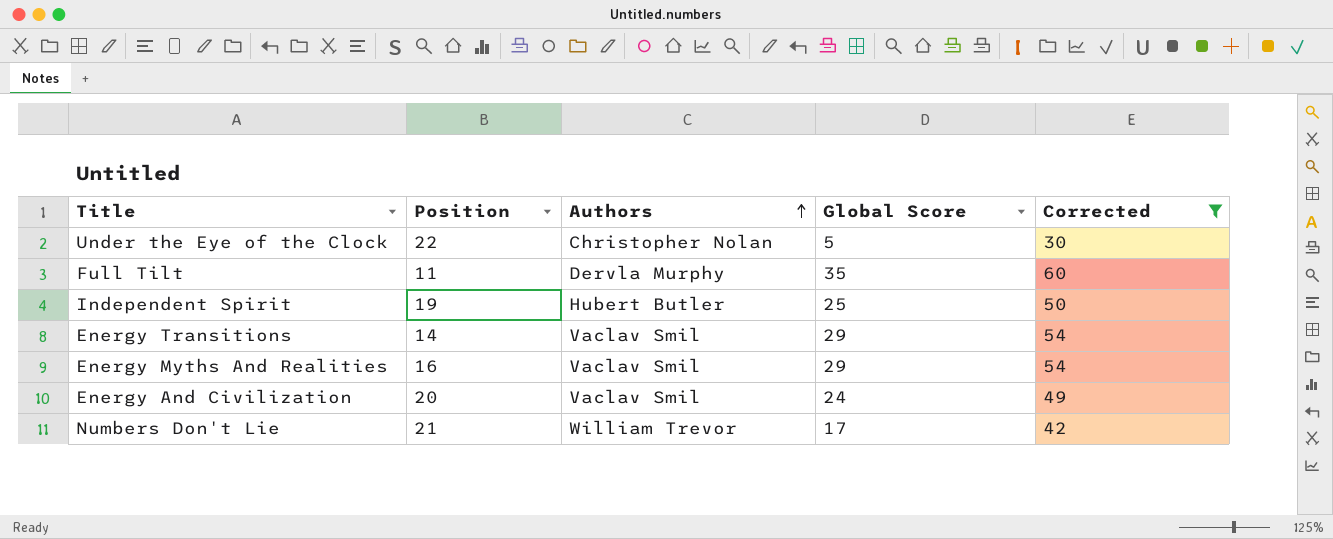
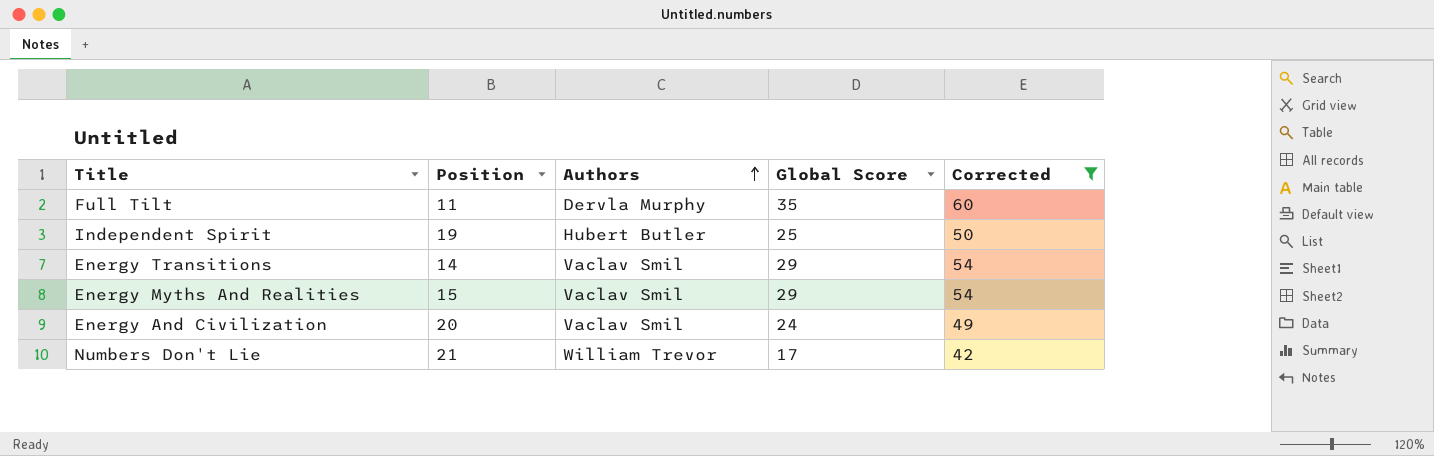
row Under the Eye of the Clock: 22 | Christopher Nolan | 5 | 30 -> none
Energy Myths And Realities | Position: 16 -> 15

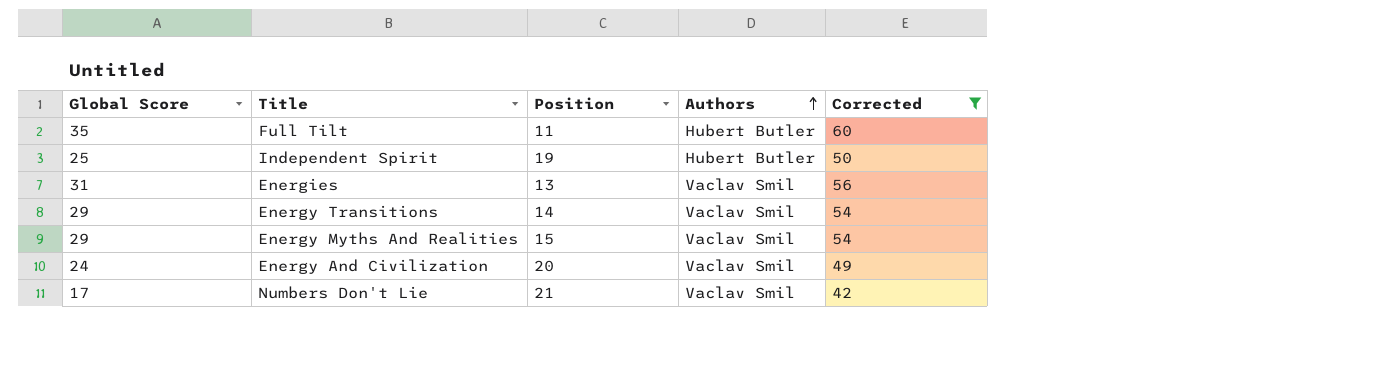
column Global Score | position: 4 -> 1
Full Tilt | Authors: Dervla Murphy -> Hubert Butler
row Energies: none -> 31 | 13 | Vaclav Smil | 56
Numbers Don't Lie | Authors: William Trevor -> Vaclav Smil

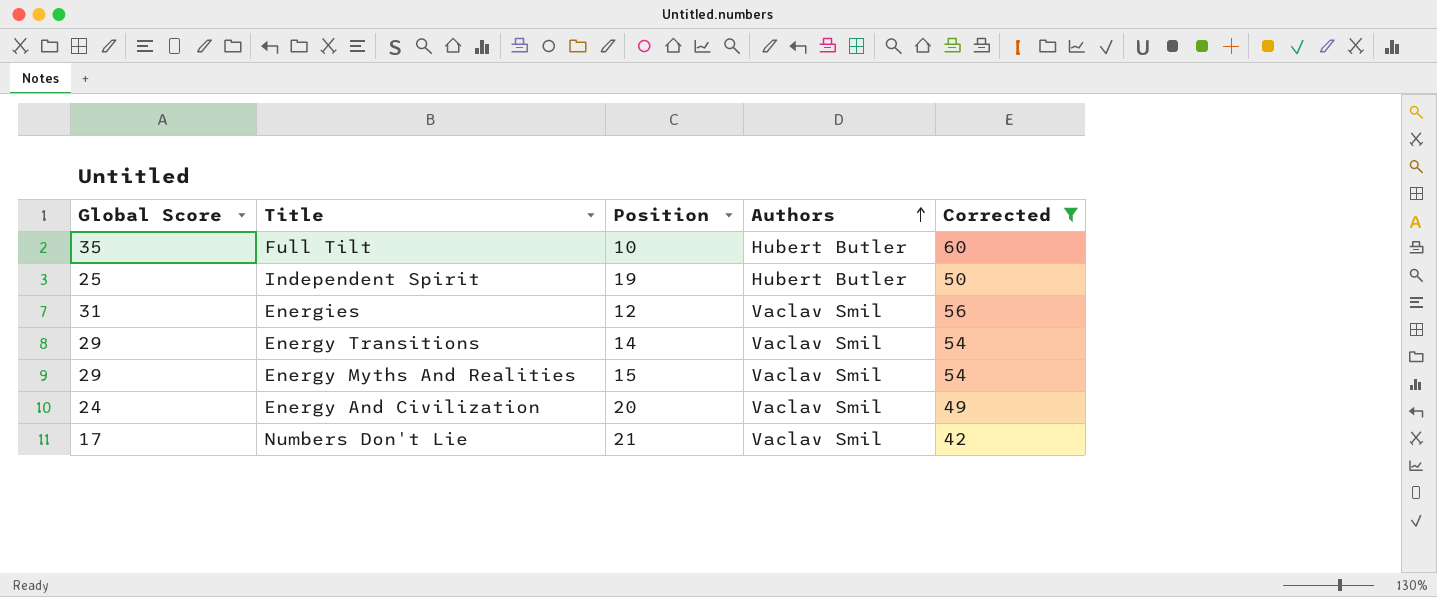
Full Tilt | Position: 11 -> 10
Energies | Position: 13 -> 12

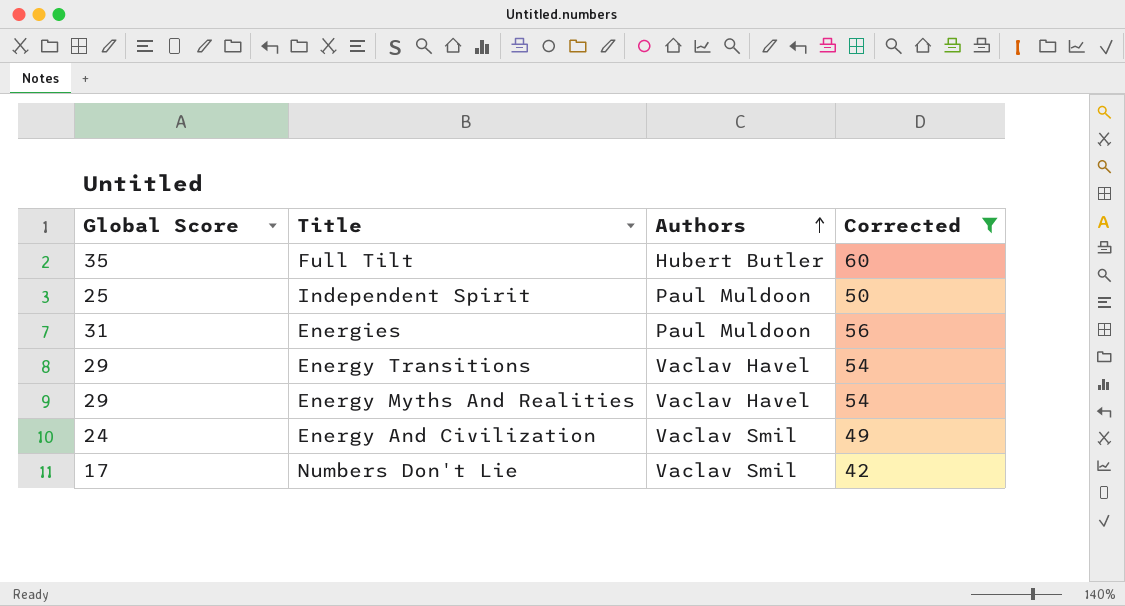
column Position | position: 3 -> none
Independent Spirit | Authors: Hubert Butler -> Paul Muldoon
Energies | Authors: Vaclav Smil -> Paul Muldoon
Energy Transitions | Authors: Vaclav Smil -> Vaclav Havel
Energy Myths And Realities | Authors: Vaclav Smil -> Vaclav Havel

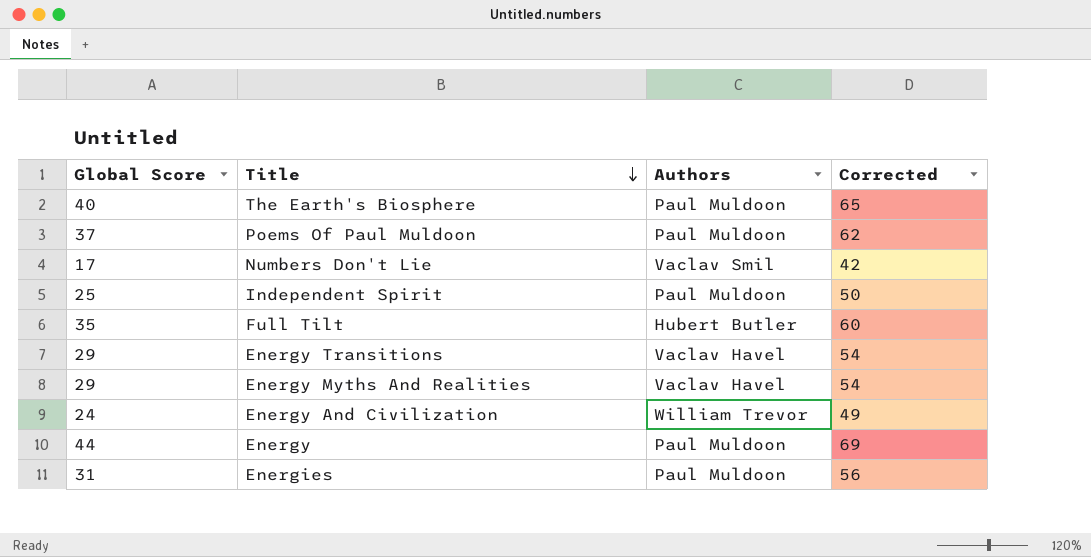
filter: Corrected <= 60 -> none
row order: Authors ascending -> Title descending
Energy And Civilization | Authors: Vaclav Smil -> William Trevor

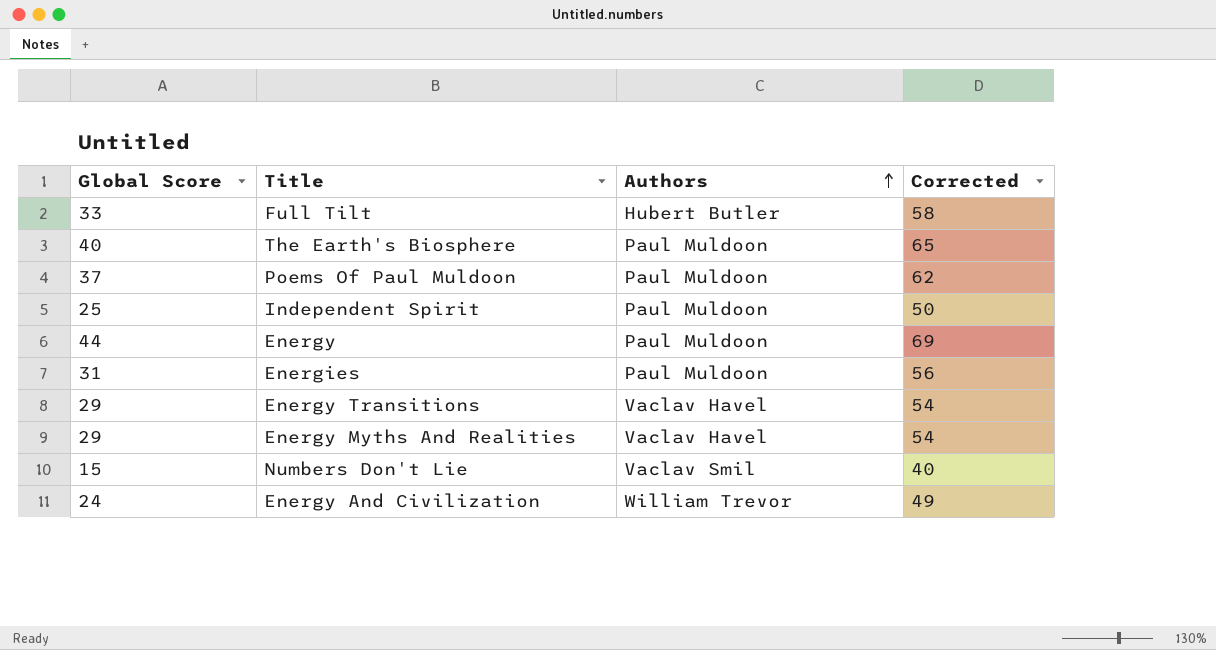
row order: Title descending -> Authors ascending
Full Tilt | Global Score: 35 -> 33
Full Tilt | Corrected: 60 -> 58
Numbers Don't Lie | Global Score: 17 -> 15
Numbers Don't Lie | Corrected: 42 -> 40

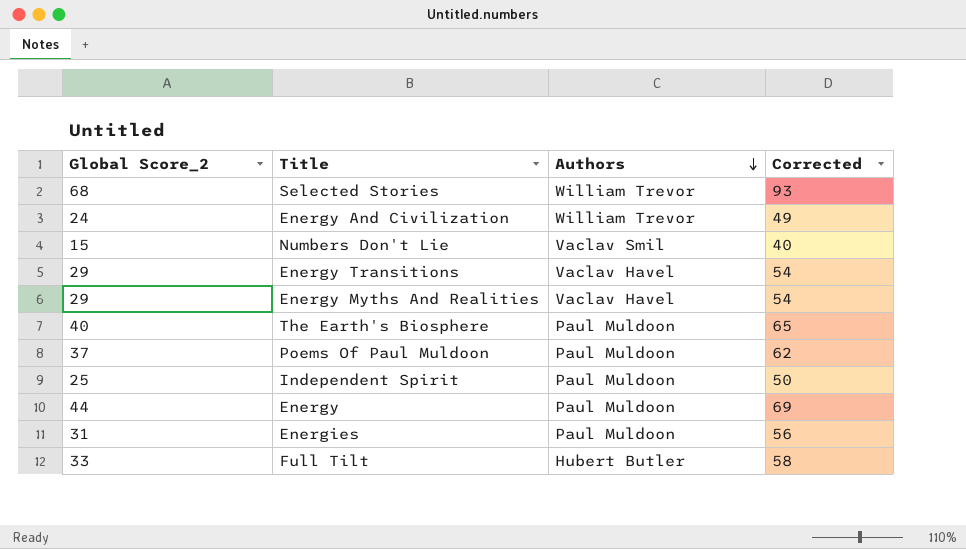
row order: Authors ascending -> Authors descending
column name: Global Score -> Global Score_2
row Selected Stories: none -> 68 | William Trevor | 93

